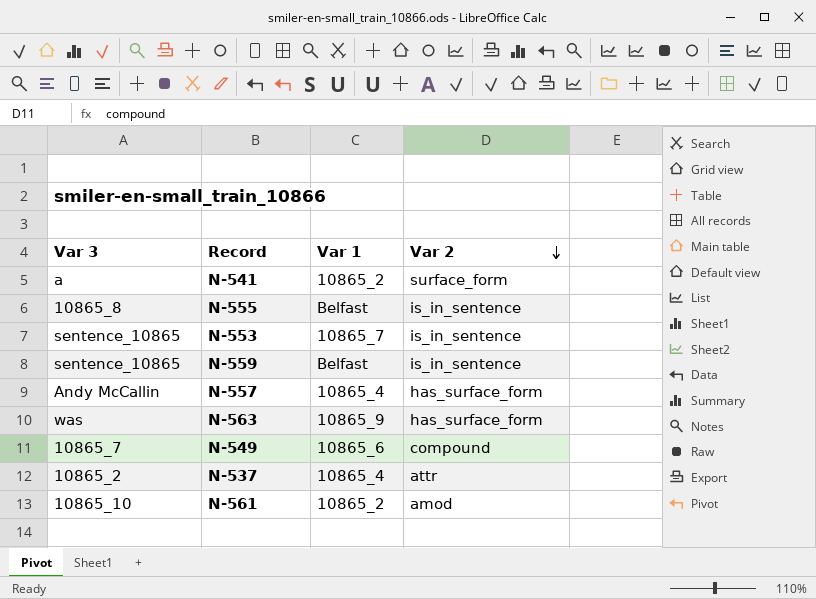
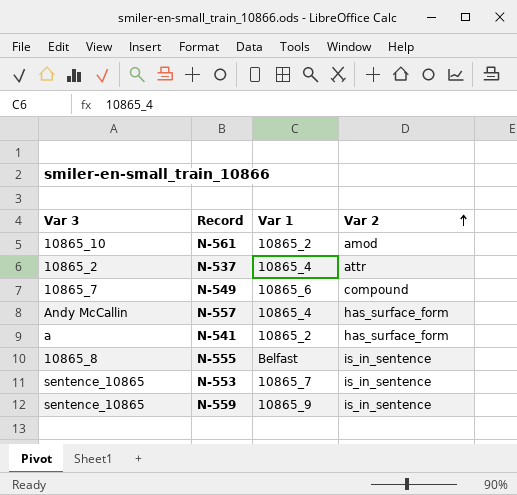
row order: Var 2 descending -> Var 2 ascending
row N-563: was | 10865_9 | has_surface_form -> none
N-541 | Var 2: surface_form -> has_surface_form
N-559 | Var 1: Belfast -> 10865_9

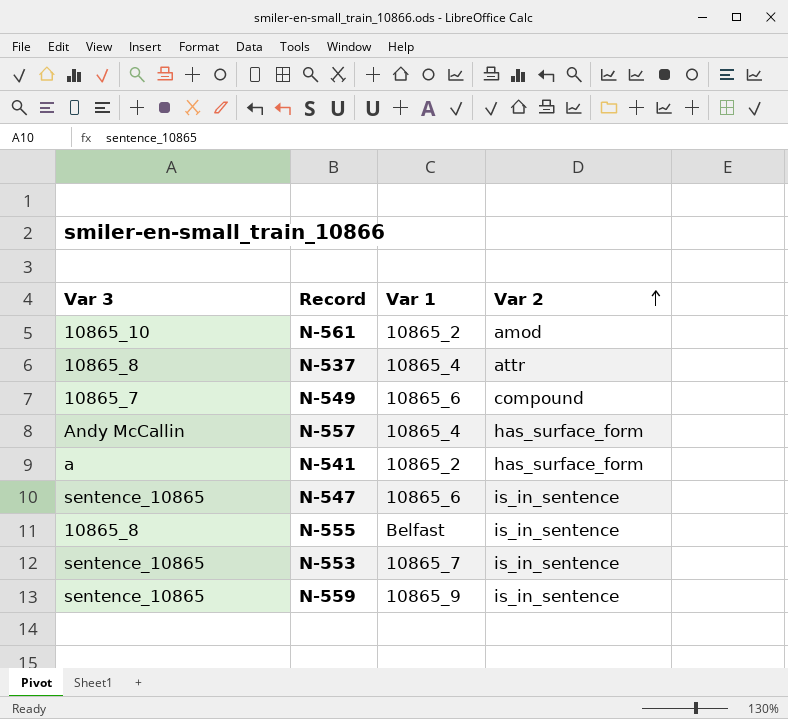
N-537 | Var 3: 10865_2 -> 10865_8
row N-547: none -> sentence_10865 | 10865_6 | is_in_sentence

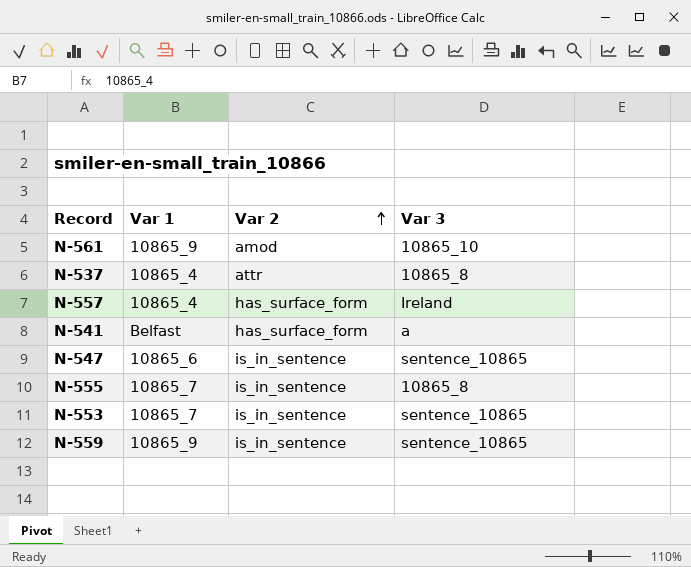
column Var 3 | position: 1 -> 4
row N-549: 10865_7 | 10865_6 | compound -> none
N-561 | Var 1: 10865_2 -> 10865_9
N-557 | Var 3: Andy McCallin -> Ireland
N-541 | Var 1: 10865_2 -> Belfast
N-555 | Var 1: Belfast -> 10865_7

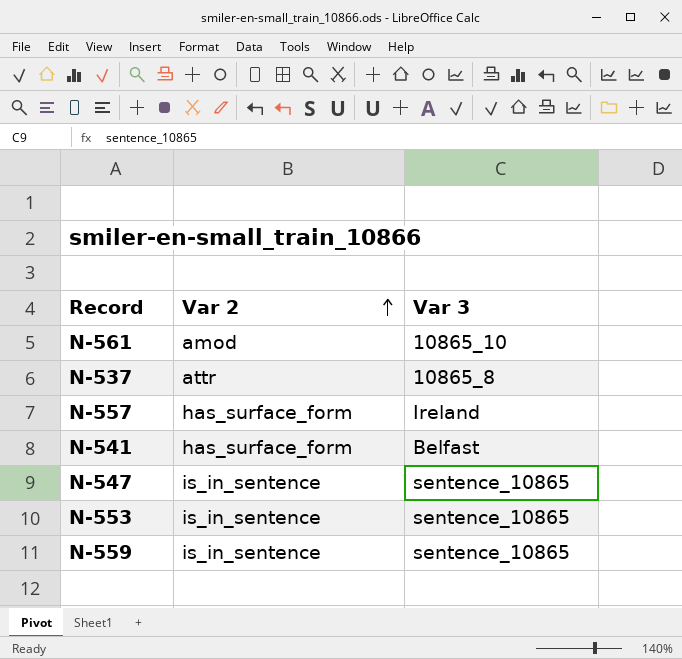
column Var 1 | position: 2 -> none
row N-555: 10865_7 | is_in_sentence | 10865_8 -> none
N-541 | Var 3: a -> Belfast

